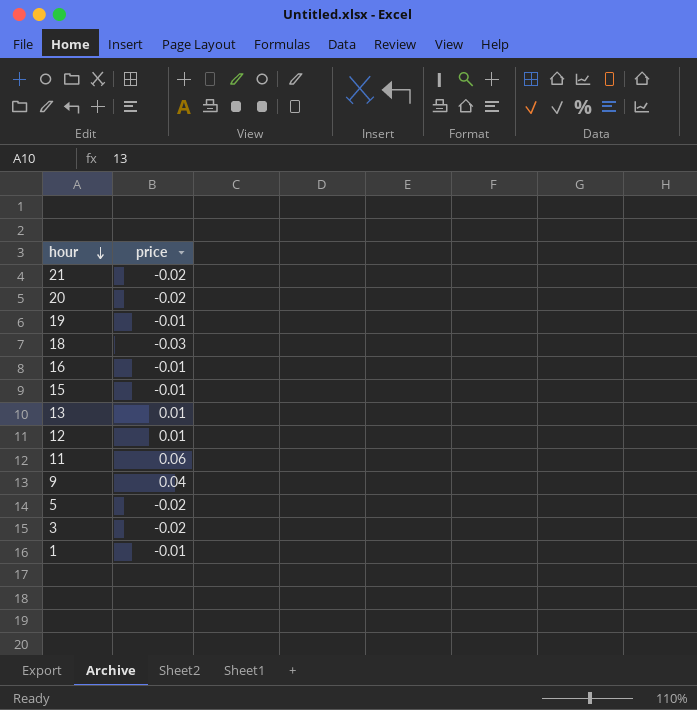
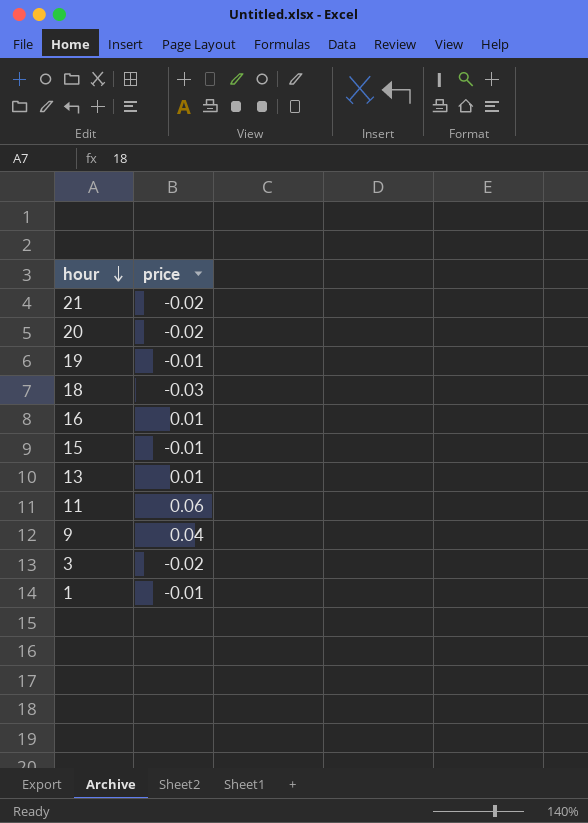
row 12: 0.01 -> none
row 5: -0.02 -> none
16 | price: -0.01 -> 0.01

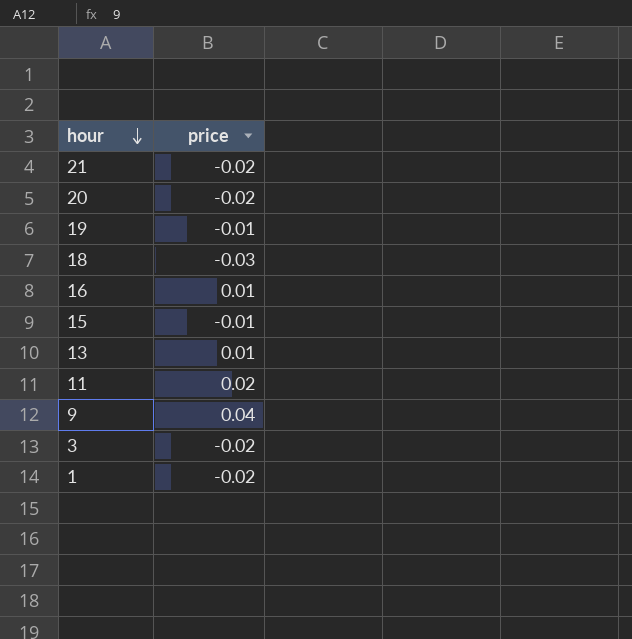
11 | price: 0.06 -> 0.02
1 | price: -0.01 -> -0.02

